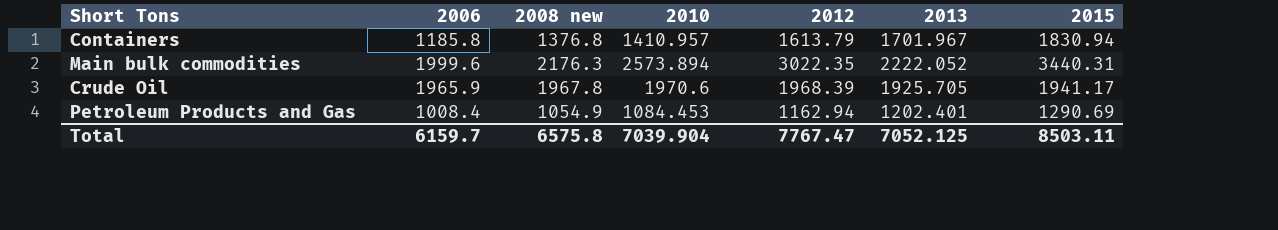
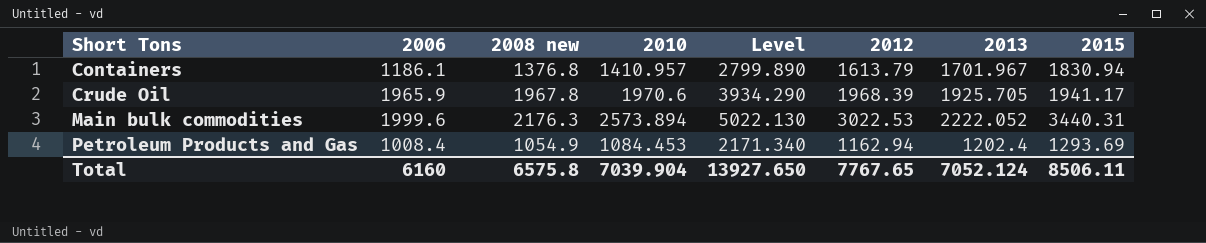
row order: none -> Short Tons ascending
column Level | formula: none -> [2006] + [2012]
Containers | 2006: 1185.8 -> 1186.1
Main bulk commodities | 2012: 3022.35 -> 3022.53
Petroleum Products and Gas | 2013: 1202.401 -> 1202.4
Petroleum Products and Gas | 2015: 1290.69 -> 1293.69
Total | 2006: 6159.7 -> 6160
Total | 2012: 7767.47 -> 7767.65
Total | 2013: 7052.125 -> 7052.124
Total | 2015: 8503.11 -> 8506.11

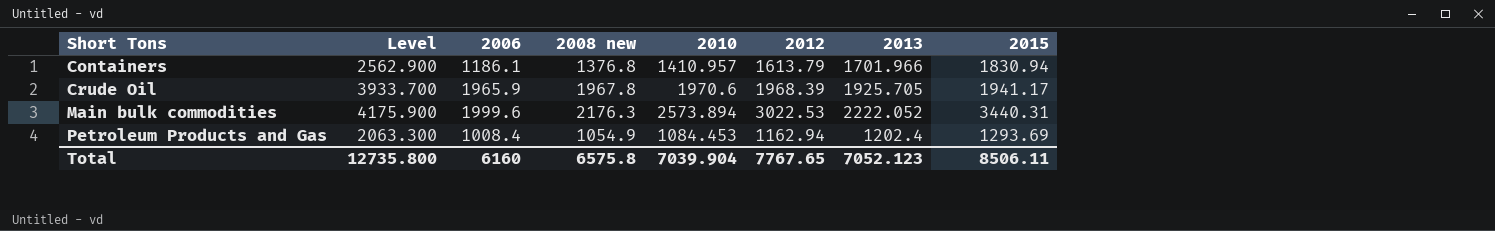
column Level | formula: [2006] + [2012] -> [2006] + [2008 new]
column Level | position: 5 -> 2
Containers | 2013: 1701.967 -> 1701.966
Total | Level: 13927.650 -> 12735.800
Total | 2013: 7052.124 -> 7052.123

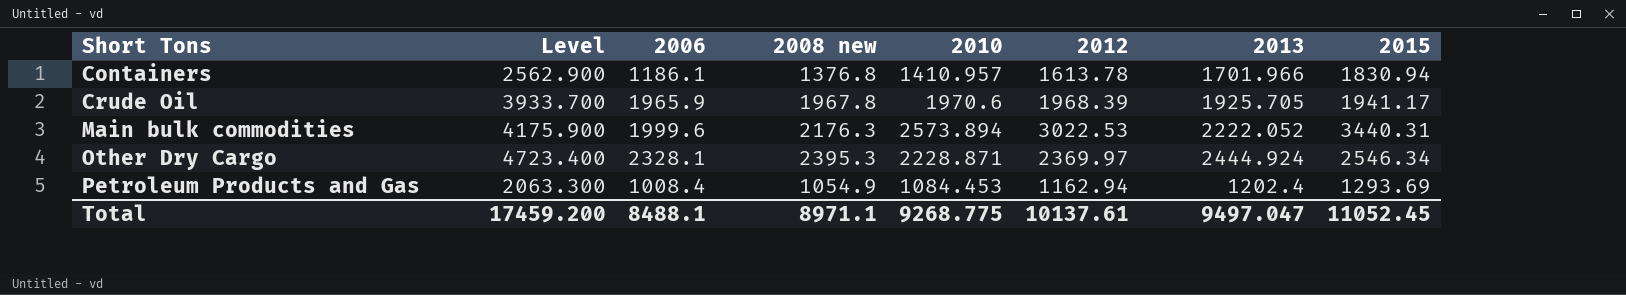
Containers | 2012: 1613.79 -> 1613.78
row Other Dry Cargo: none -> 4723.400 | 2328.1 | 2395.3 | 2228.871 | 2369.97 | 2444.924 | 2546.34
Total | Level: 12735.800 -> 17459.200
Total | 2006: 6160 -> 8488.1
Total | 2008 new: 6575.8 -> 8971.1
Total | 2010: 7039.904 -> 9268.775
Total | 2012: 7767.65 -> 10137.61
Total | 2013: 7052.123 -> 9497.047
Total | 2015: 8506.11 -> 11052.45

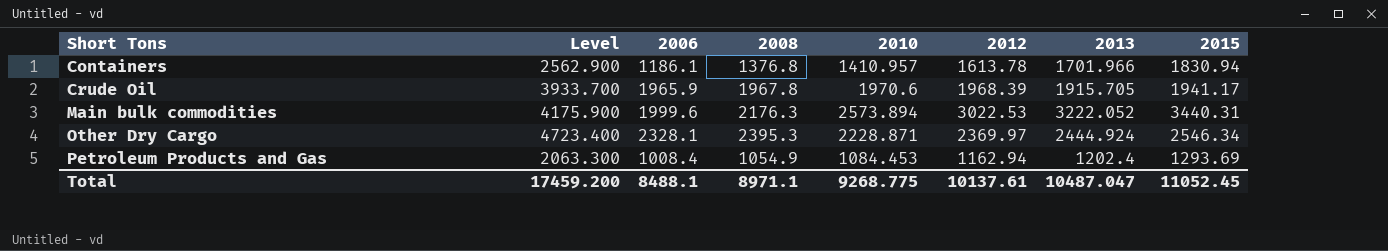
column name: 2008 new -> 2008
Crude Oil | 2013: 1925.705 -> 1915.705
Main bulk commodities | 2013: 2222.052 -> 3222.052
Total | 2013: 9497.047 -> 10487.047

